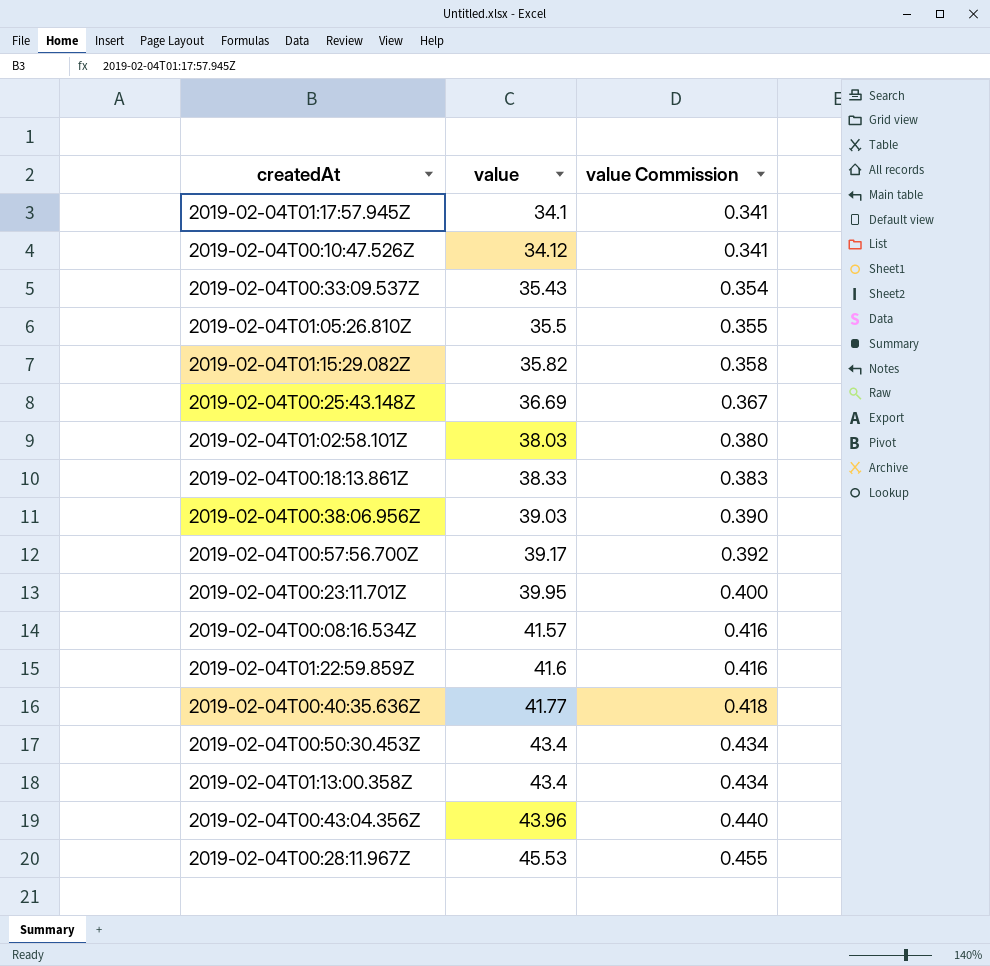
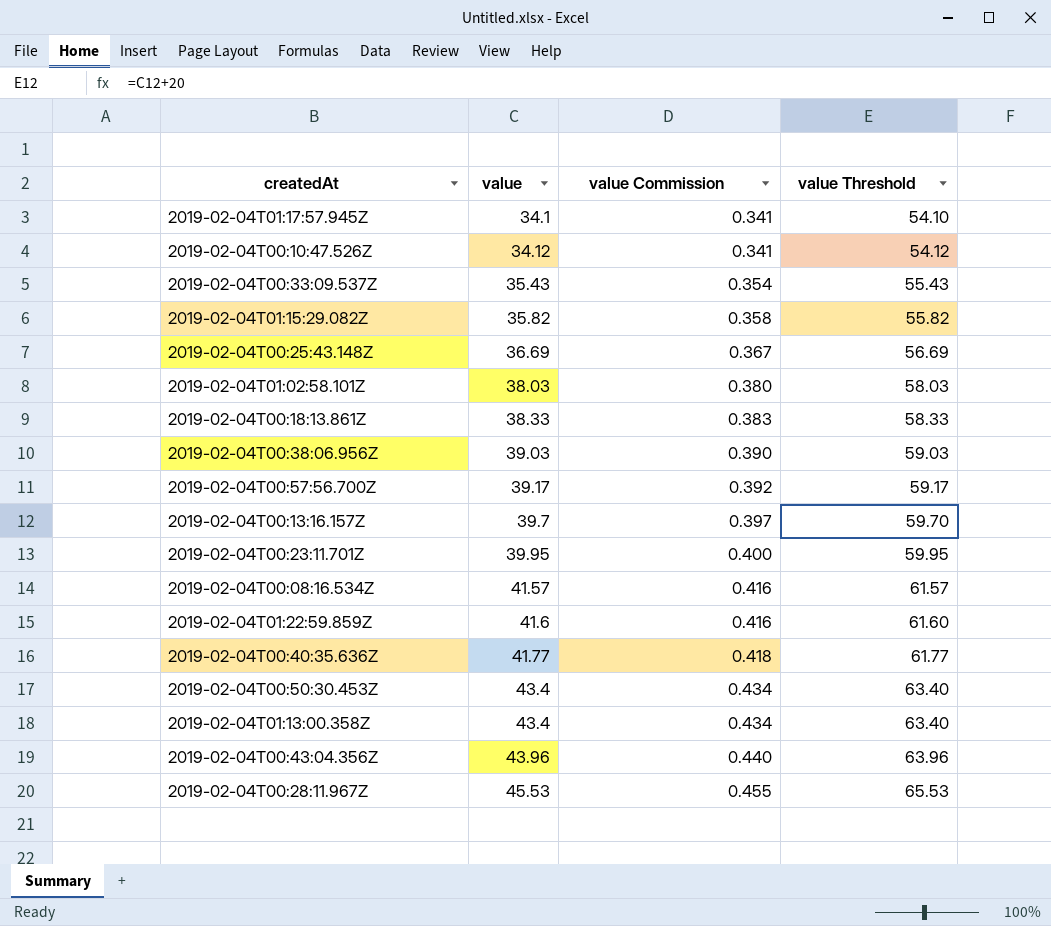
column value Threshold | formula: none -> [value] + 20
row 2019-02-04T01:05:26.810Z: 35.5 | 0.355 -> none
row 2019-02-04T00:13:16.157Z: none -> 39.7 | 0.397 | 59.70

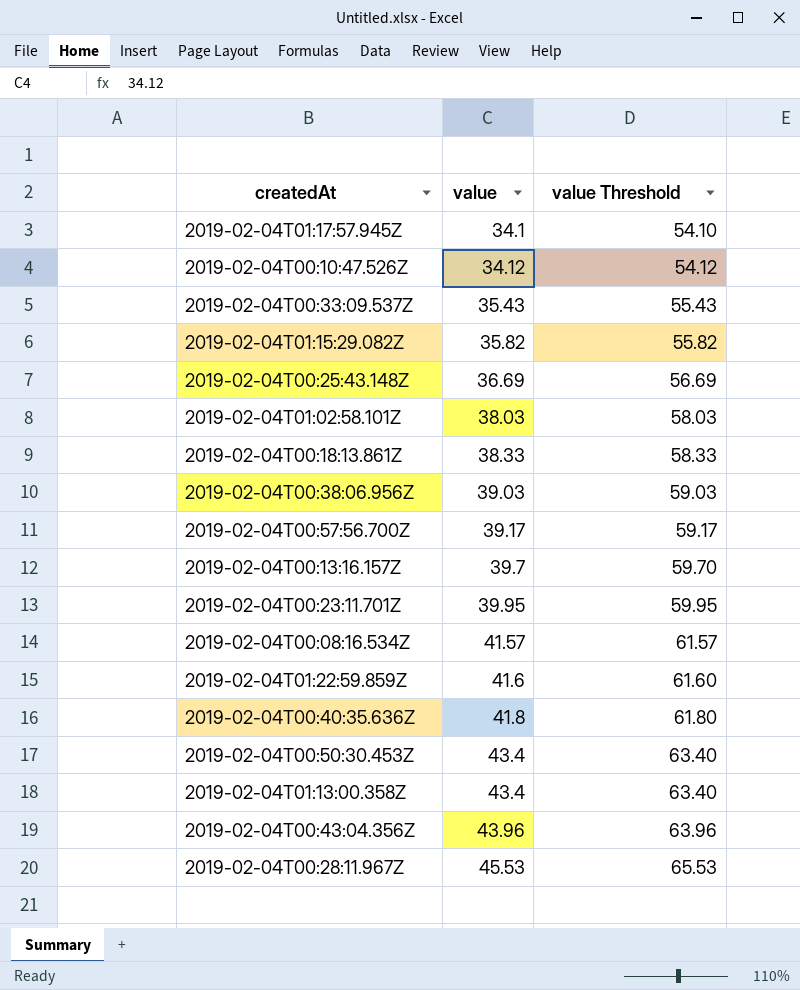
column value Commission | formula: [value] * 0.01 -> none
2019-02-04T00:40:35.636Z | value: 41.77 -> 41.8
2019-02-04T00:40:35.636Z | value Threshold: 61.77 -> 61.80

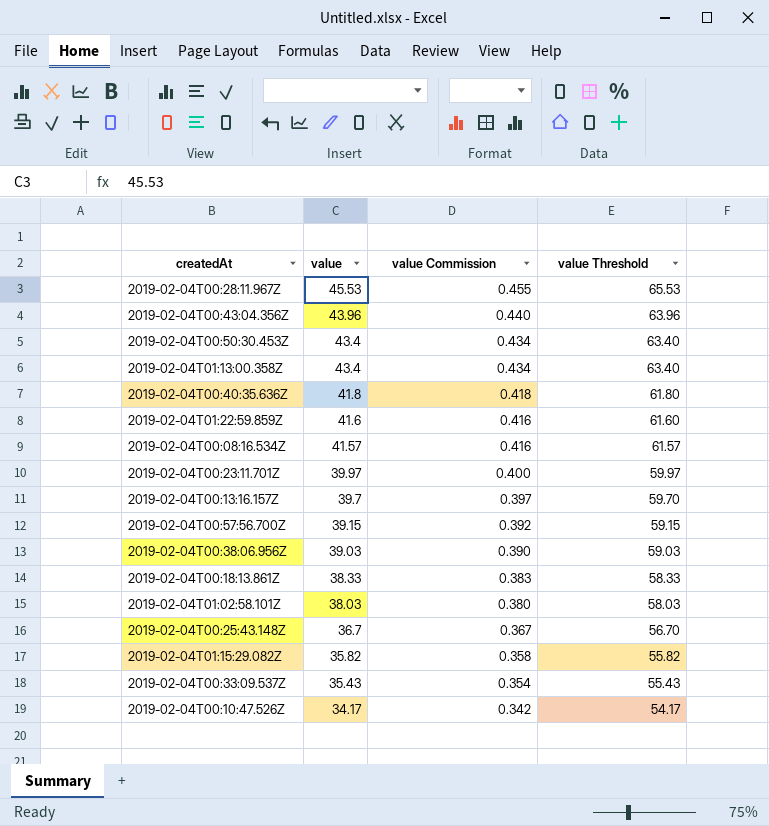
row order: value ascending -> value descending
column value Commission | formula: none -> [value] * 0.01
row 2019-02-04T01:17:57.945Z: 34.1 | 54.10 -> none
2019-02-04T00:23:11.701Z | value: 39.95 -> 39.97
2019-02-04T00:23:11.701Z | value Threshold: 59.95 -> 59.97
2019-02-04T00:57:56.700Z | value: 39.17 -> 39.15
2019-02-04T00:57:56.700Z | value Threshold: 59.17 -> 59.15
2019-02-04T00:25:43.148Z | value: 36.69 -> 36.7
2019-02-04T00:25:43.148Z | value Threshold: 56.69 -> 56.70
2019-02-04T00:10:47.526Z | value: 34.12 -> 34.17
2019-02-04T00:10:47.526Z | value Threshold: 54.12 -> 54.17

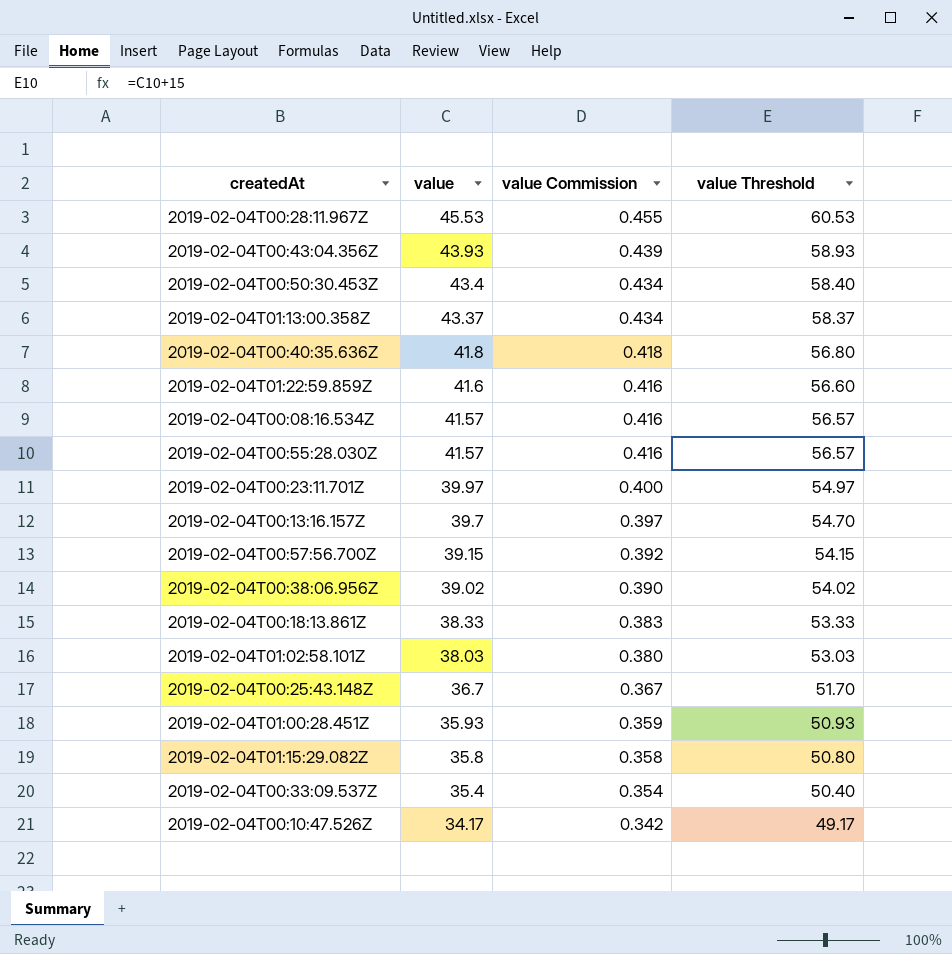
column value Threshold | formula: [value] + 20 -> [value] + 15
2019-02-04T00:43:04.356Z | value: 43.96 -> 43.93
2019-02-04T00:43:04.356Z | value Commission: 0.440 -> 0.439
2019-02-04T01:13:00.358Z | value: 43.4 -> 43.37
row 2019-02-04T00:55:28.030Z: none -> 41.57 | 0.416 | 56.57
2019-02-04T00:38:06.956Z | value: 39.03 -> 39.02
row 2019-02-04T01:00:28.451Z: none -> 35.93 | 0.359 | 50.93
2019-02-04T01:15:29.082Z | value: 35.82 -> 35.8
2019-02-04T00:33:09.537Z | value: 35.43 -> 35.4

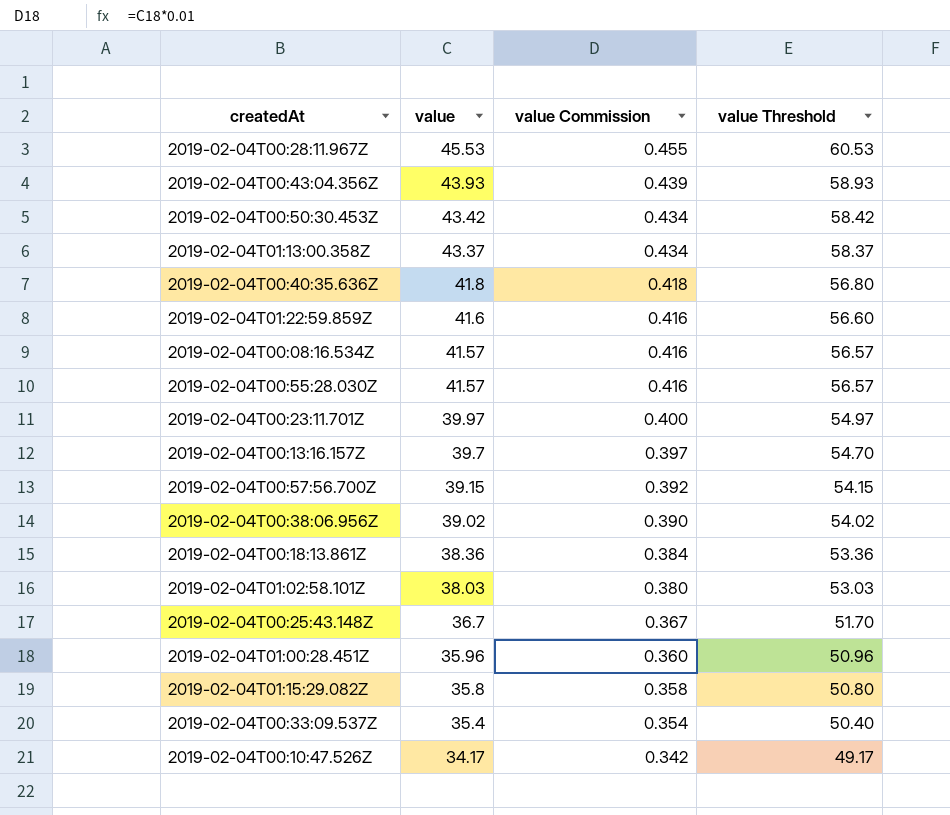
2019-02-04T00:50:30.453Z | value: 43.4 -> 43.42
2019-02-04T00:50:30.453Z | value Threshold: 58.40 -> 58.42
2019-02-04T00:18:13.861Z | value: 38.33 -> 38.36
2019-02-04T00:18:13.861Z | value Commission: 0.383 -> 0.384
2019-02-04T00:18:13.861Z | value Threshold: 53.33 -> 53.36
2019-02-04T01:00:28.451Z | value: 35.93 -> 35.96
2019-02-04T01:00:28.451Z | value Commission: 0.359 -> 0.360
2019-02-04T01:00:28.451Z | value Threshold: 50.93 -> 50.96

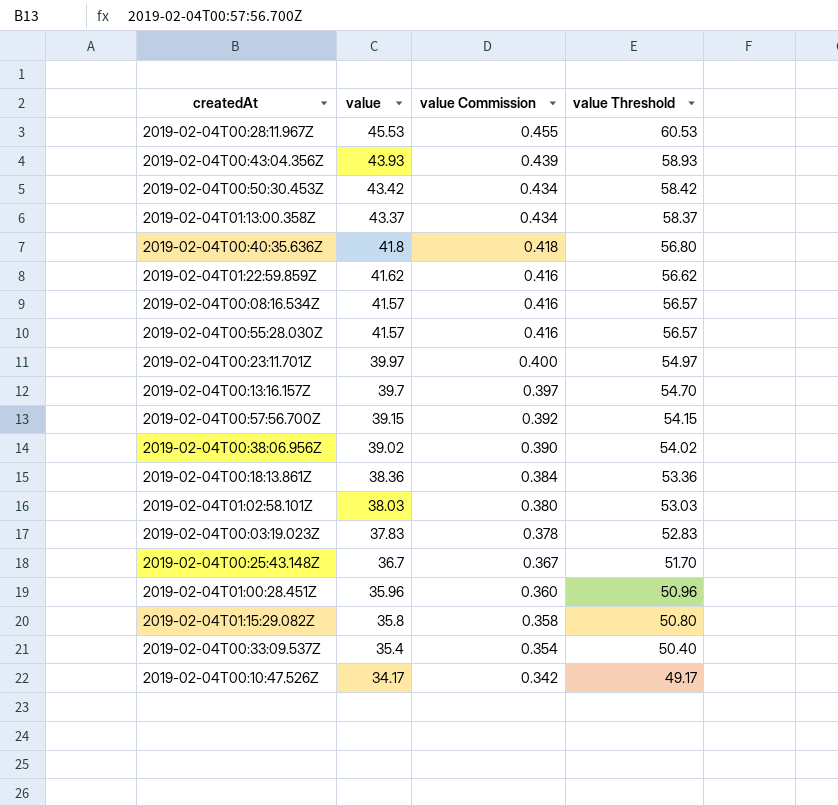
2019-02-04T01:22:59.859Z | value: 41.6 -> 41.62
2019-02-04T01:22:59.859Z | value Threshold: 56.60 -> 56.62
row 2019-02-04T00:03:19.023Z: none -> 37.83 | 0.378 | 52.83

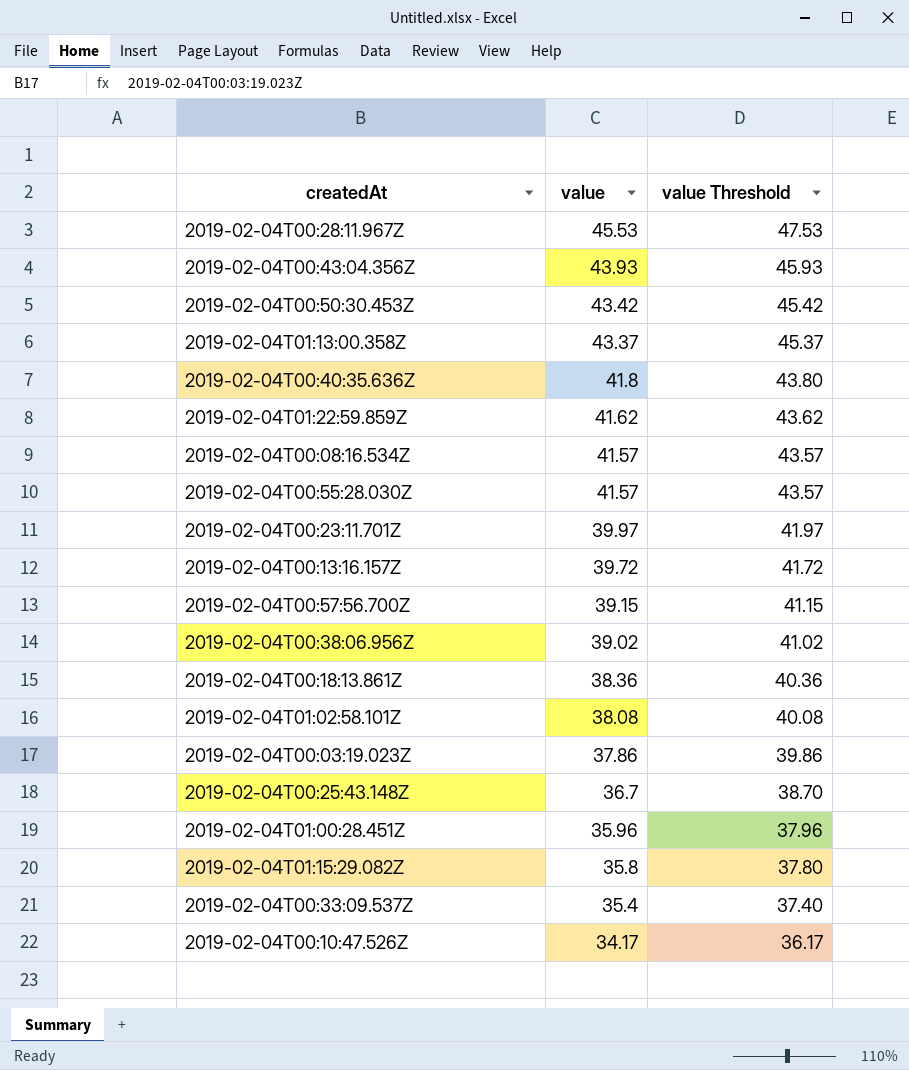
column value Commission | formula: [value] * 0.01 -> none
column value Threshold | formula: [value] + 15 -> [value] + 2
2019-02-04T00:13:16.157Z | value: 39.7 -> 39.72
2019-02-04T01:02:58.101Z | value: 38.03 -> 38.08
2019-02-04T00:03:19.023Z | value: 37.83 -> 37.86

